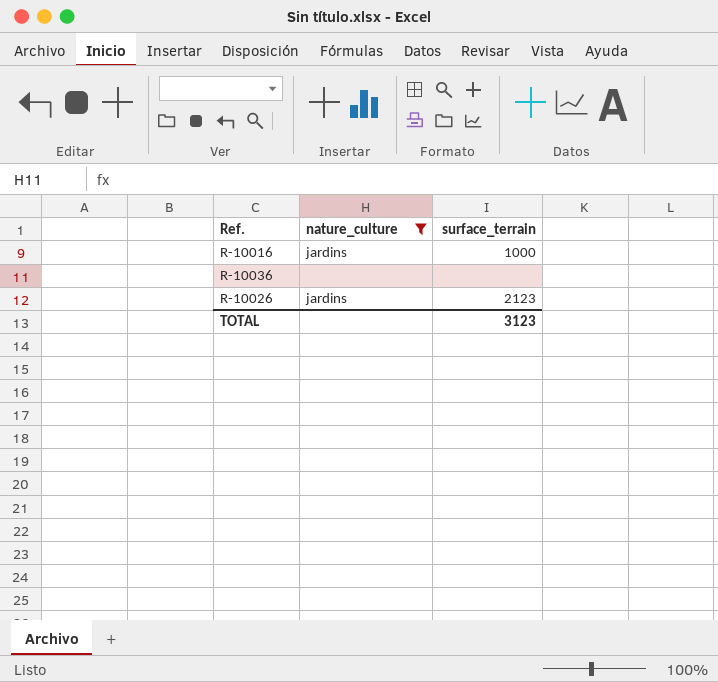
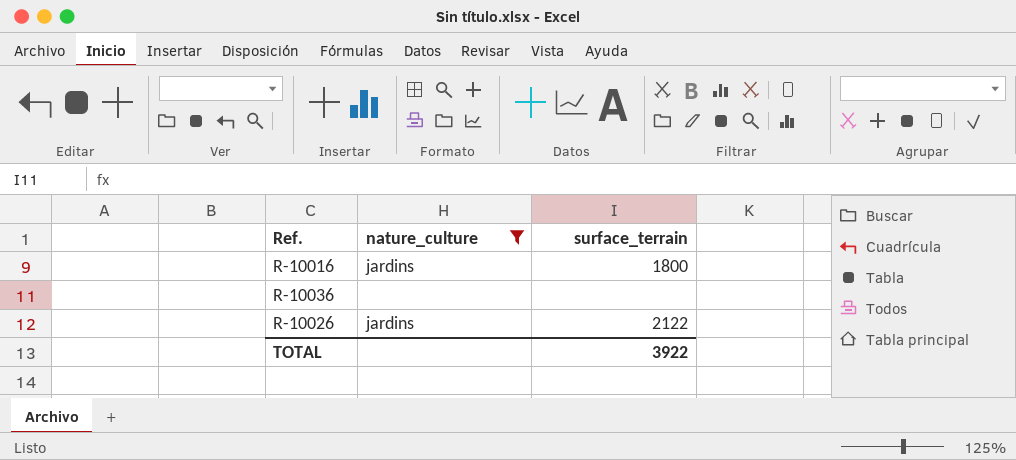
R-10016 | surface_terrain: 1000 -> 1800
R-10026 | surface_terrain: 2123 -> 2122
TOTAL | surface_terrain: 3123 -> 3922

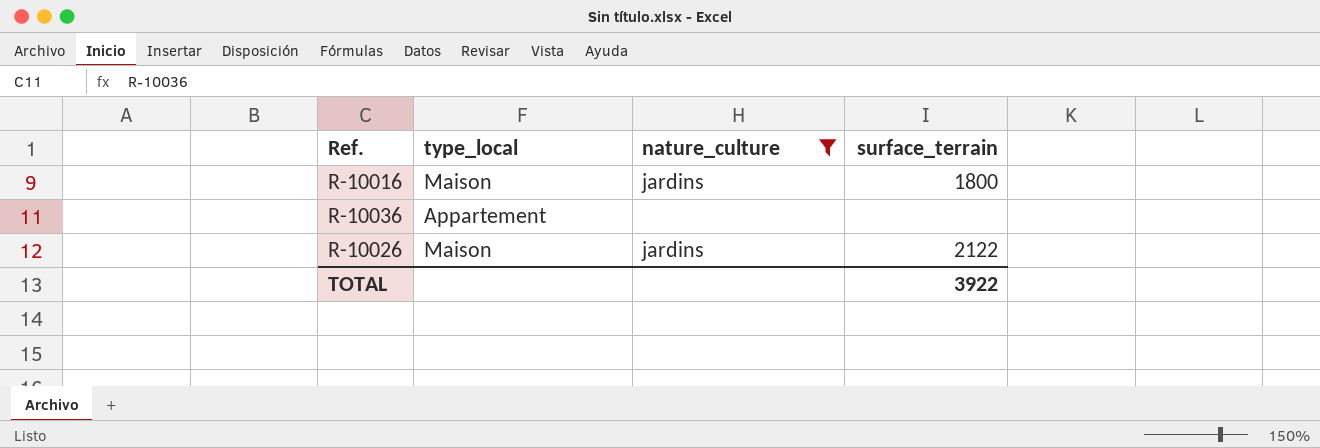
column type_local | position: none -> 2

